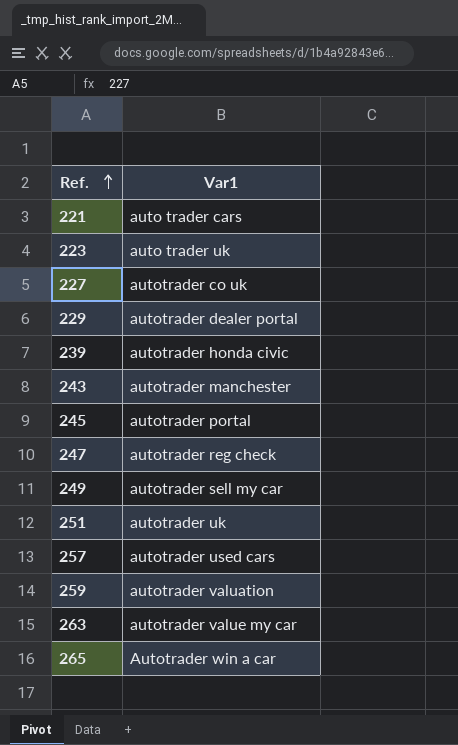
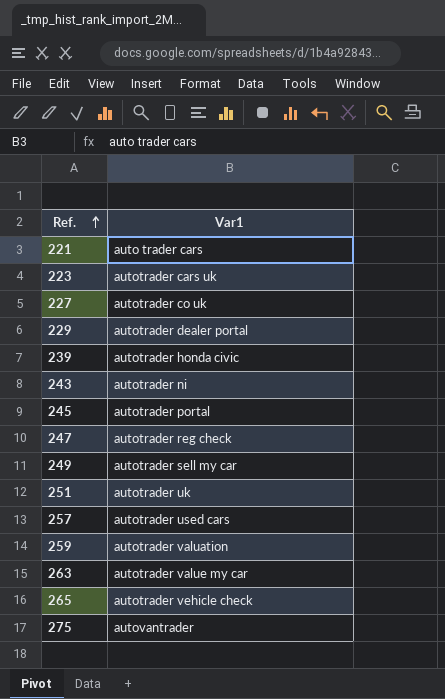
223 | Var1: auto trader uk -> autotrader cars uk
243 | Var1: autotrader manchester -> autotrader ni
265 | Var1: Autotrader win a car -> autotrader vehicle check
row 275: none -> autovantrader

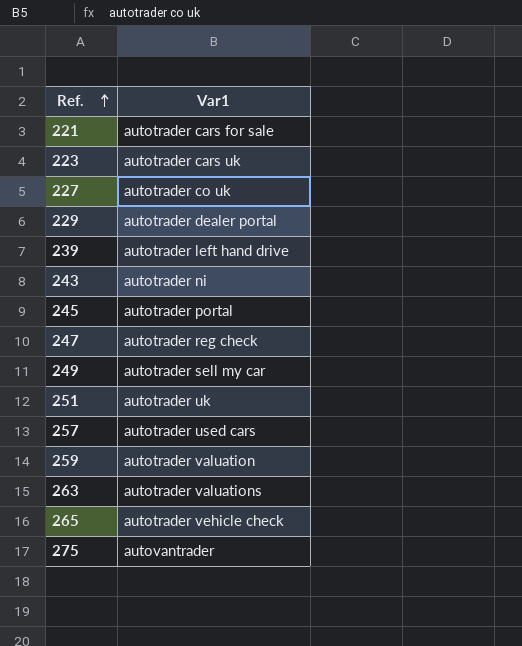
221 | Var1: auto trader cars -> autotrader cars for sale
239 | Var1: autotrader honda civic -> autotrader left hand drive
263 | Var1: autotrader value my car -> autotrader valuations

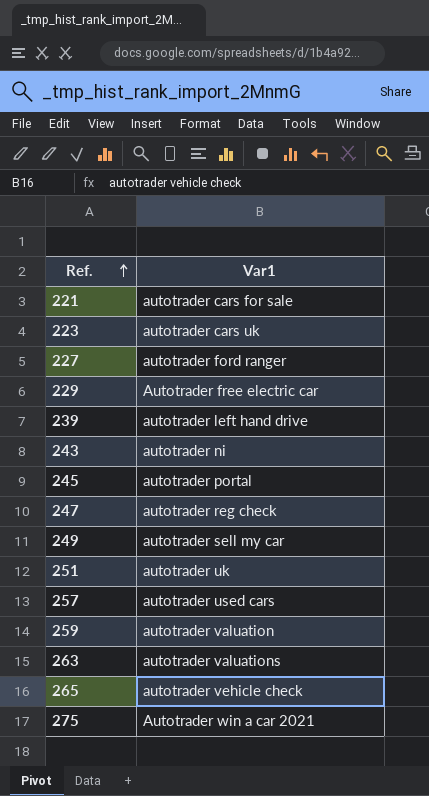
227 | Var1: autotrader co uk -> autotrader ford ranger
229 | Var1: autotrader dealer portal -> Autotrader free electric car
275 | Var1: autovantrader -> Autotrader win a car 2021

